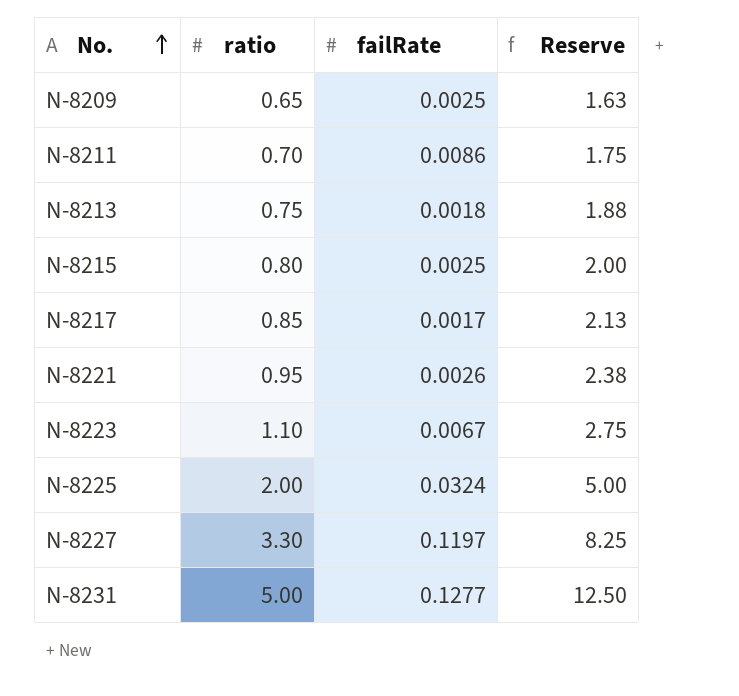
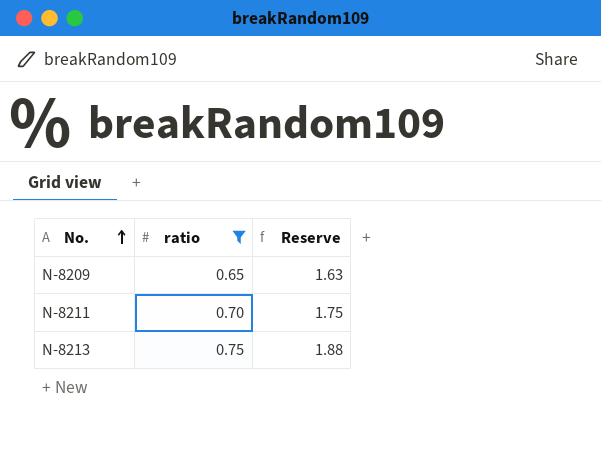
filter: none -> ratio <= 0.75
column failRate | position: 3 -> none

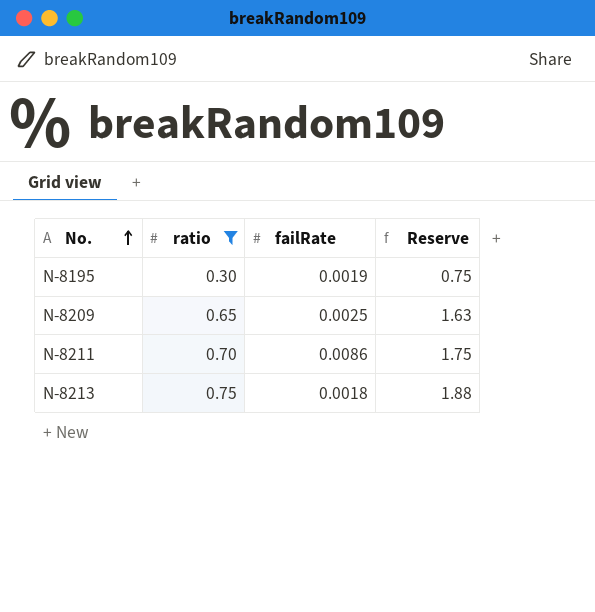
column failRate | position: none -> 3
row N-8195: none -> 0.30 | 0.0019 | 0.75

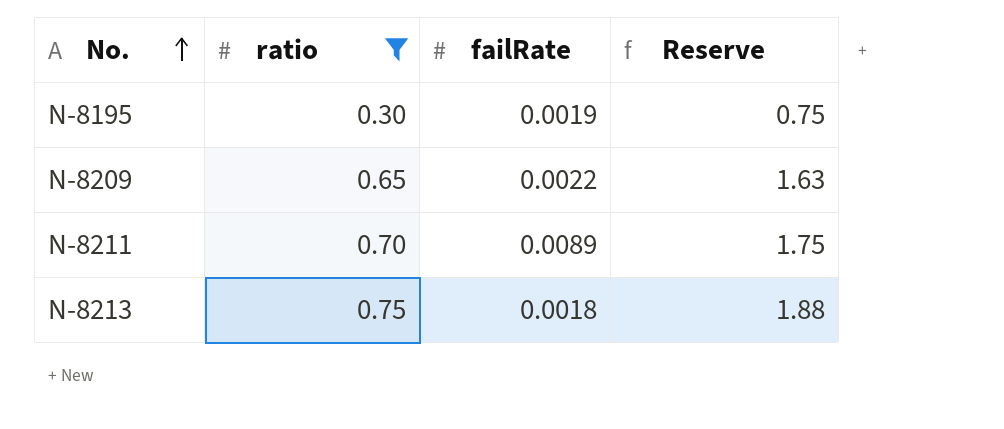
N-8209 | failRate: 0.0025 -> 0.0022
N-8211 | failRate: 0.0086 -> 0.0089

